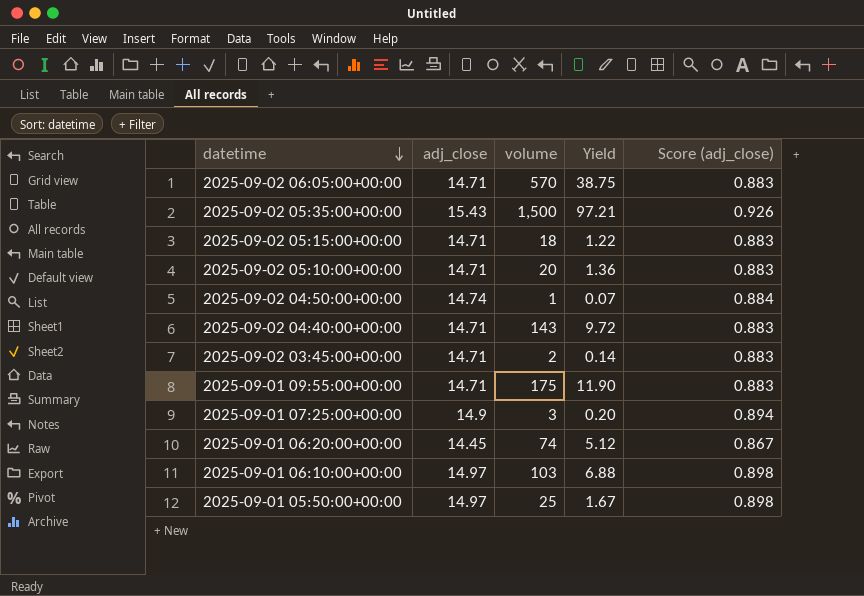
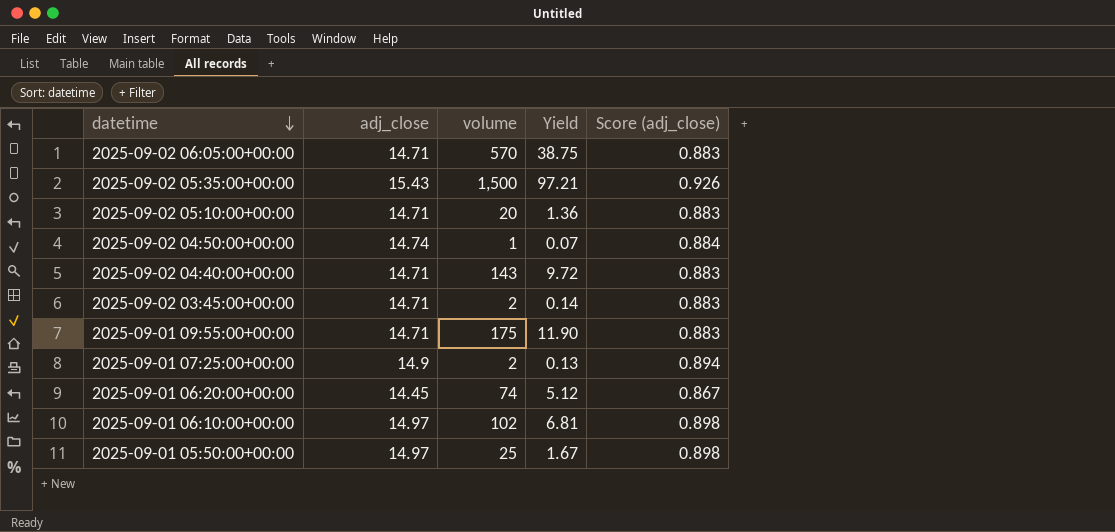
row 2025-09-02 05:15:00+00:00: 14.71 | 18 | 1.22 | 0.883 -> none
2025-09-01 07:25:00+00:00 | volume: 3 -> 2
2025-09-01 07:25:00+00:00 | Yield: 0.20 -> 0.13
2025-09-01 06:10:00+00:00 | volume: 103 -> 102
2025-09-01 06:10:00+00:00 | Yield: 6.88 -> 6.81

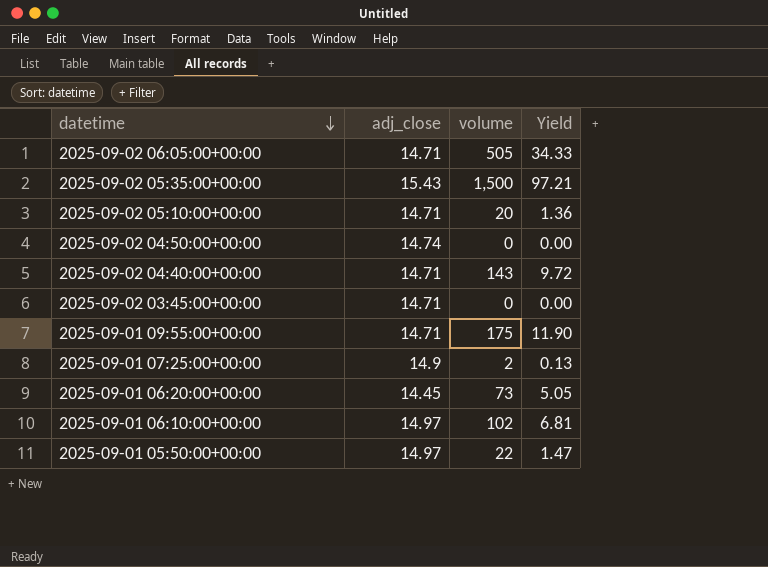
column Score (adj_close) | formula: [adj_close] * 0.06 -> none
2025-09-02 06:05:00+00:00 | volume: 570 -> 505
2025-09-02 06:05:00+00:00 | Yield: 38.75 -> 34.33
2025-09-02 04:50:00+00:00 | volume: 1 -> 0
2025-09-02 04:50:00+00:00 | Yield: 0.07 -> 0.00
2025-09-02 03:45:00+00:00 | volume: 2 -> 0
2025-09-02 03:45:00+00:00 | Yield: 0.14 -> 0.00
2025-09-01 06:20:00+00:00 | volume: 74 -> 73
2025-09-01 06:20:00+00:00 | Yield: 5.12 -> 5.05
2025-09-01 05:50:00+00:00 | volume: 25 -> 22
2025-09-01 05:50:00+00:00 | Yield: 1.67 -> 1.47

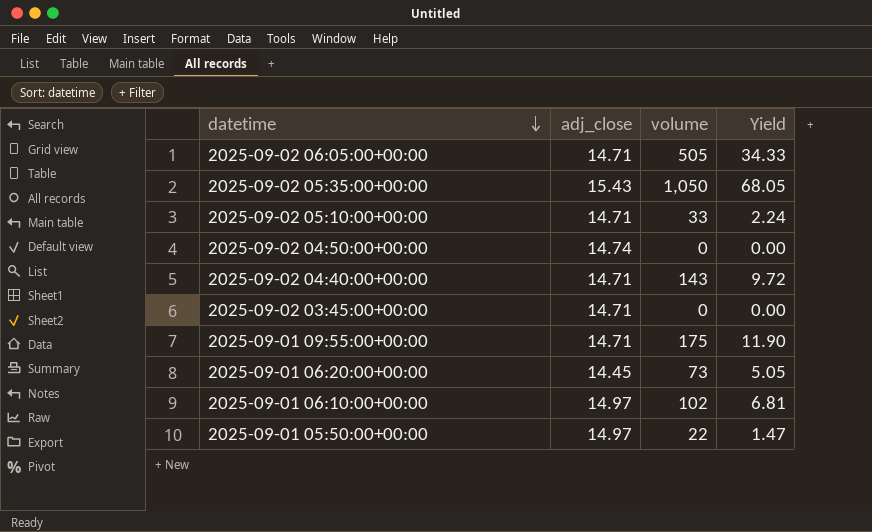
row 2025-09-01 07:25:00+00:00: 14.9 | 2 | 0.13 -> none
2025-09-02 05:35:00+00:00 | volume: 1,500 -> 1,050
2025-09-02 05:35:00+00:00 | Yield: 97.21 -> 68.05
2025-09-02 05:10:00+00:00 | volume: 20 -> 33
2025-09-02 05:10:00+00:00 | Yield: 1.36 -> 2.24

